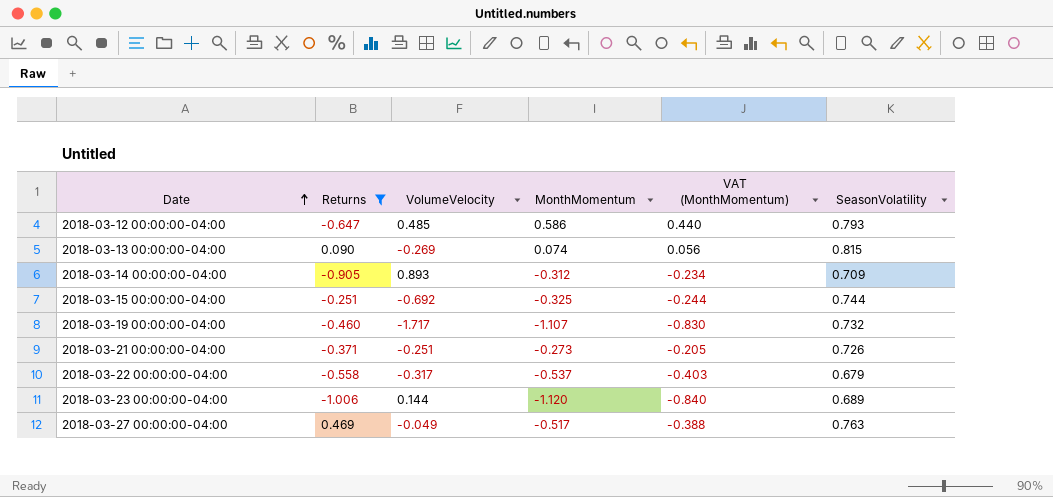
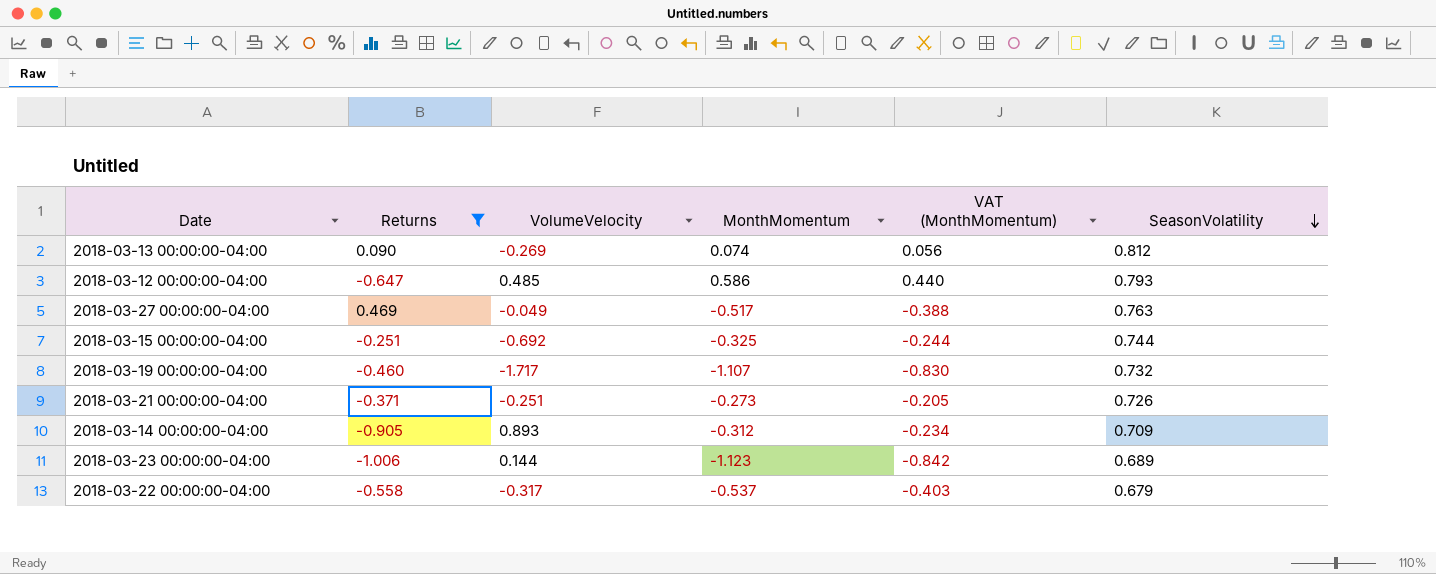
row order: Date ascending -> SeasonVolatility descending
2018-03-13 00:00:00-04:00 | SeasonVolatility: 0.815 -> 0.812
2018-03-23 00:00:00-04:00 | MonthMomentum: -1.120 -> -1.123
2018-03-23 00:00:00-04:00 | VAT (MonthMomentum): -0.840 -> -0.842

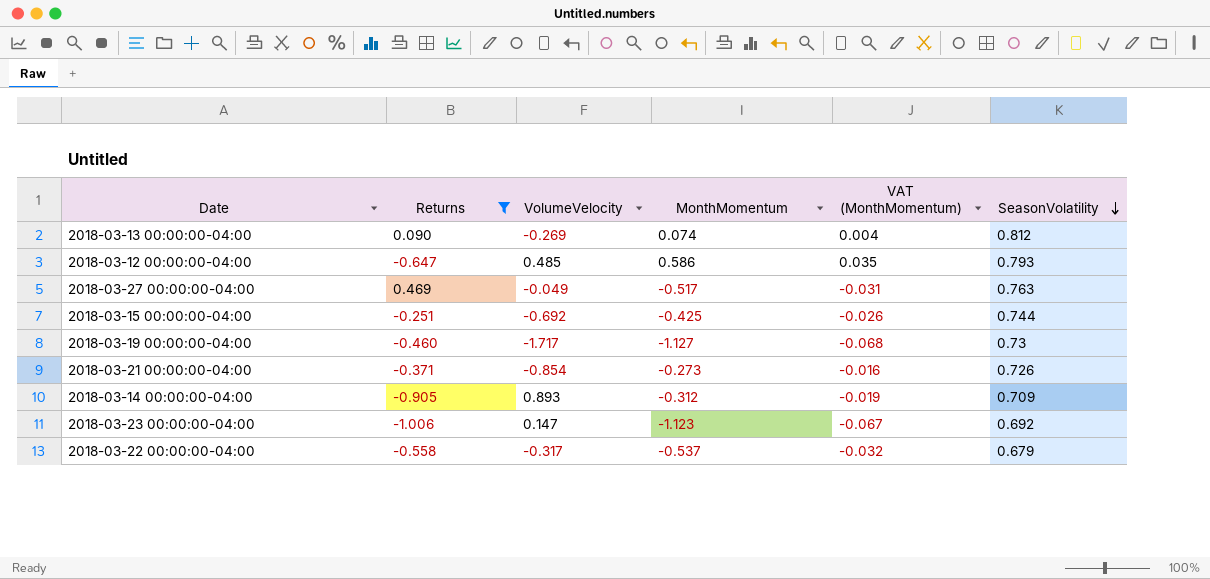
column VAT (MonthMomentum) | formula: [MonthMomentum] * 0.75 -> [MonthMomentum] * 0.06
2018-03-15 00:00:00-04:00 | MonthMomentum: -0.325 -> -0.425
2018-03-19 00:00:00-04:00 | MonthMomentum: -1.107 -> -1.127
2018-03-19 00:00:00-04:00 | SeasonVolatility: 0.732 -> 0.73
2018-03-21 00:00:00-04:00 | VolumeVelocity: -0.251 -> -0.854
2018-03-23 00:00:00-04:00 | VolumeVelocity: 0.144 -> 0.147
2018-03-23 00:00:00-04:00 | SeasonVolatility: 0.689 -> 0.692

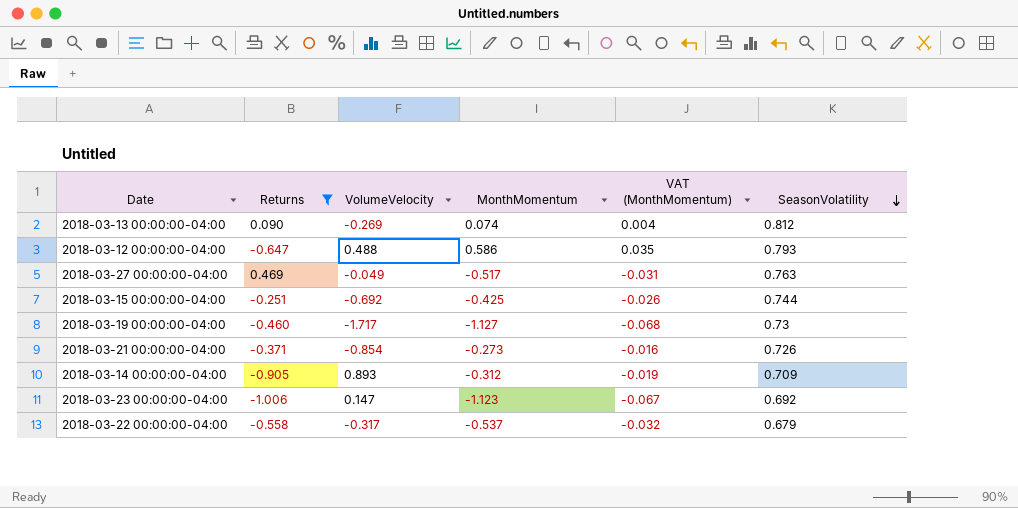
2018-03-12 00:00:00-04:00 | VolumeVelocity: 0.485 -> 0.488

